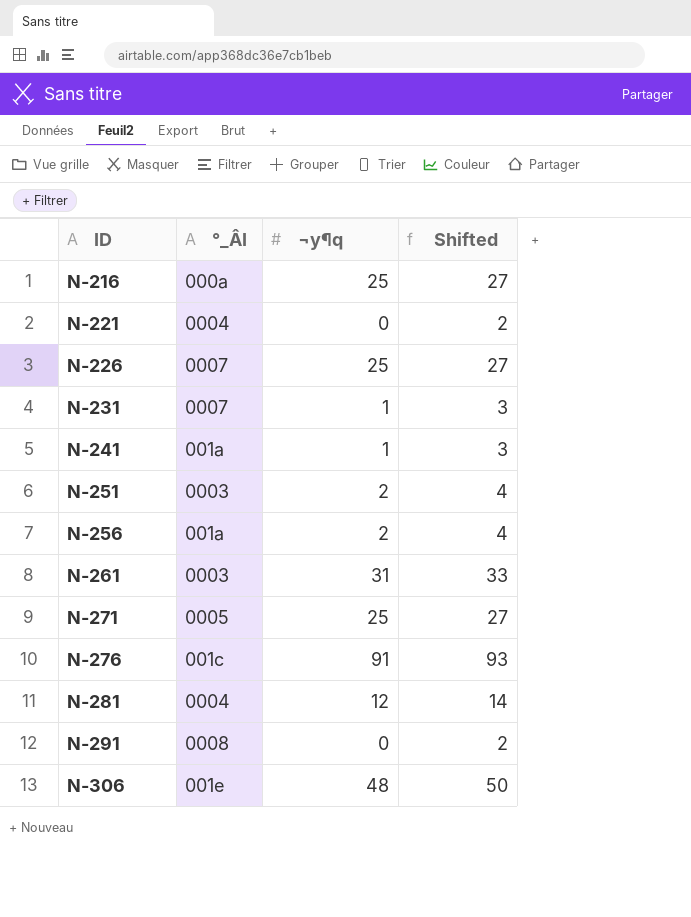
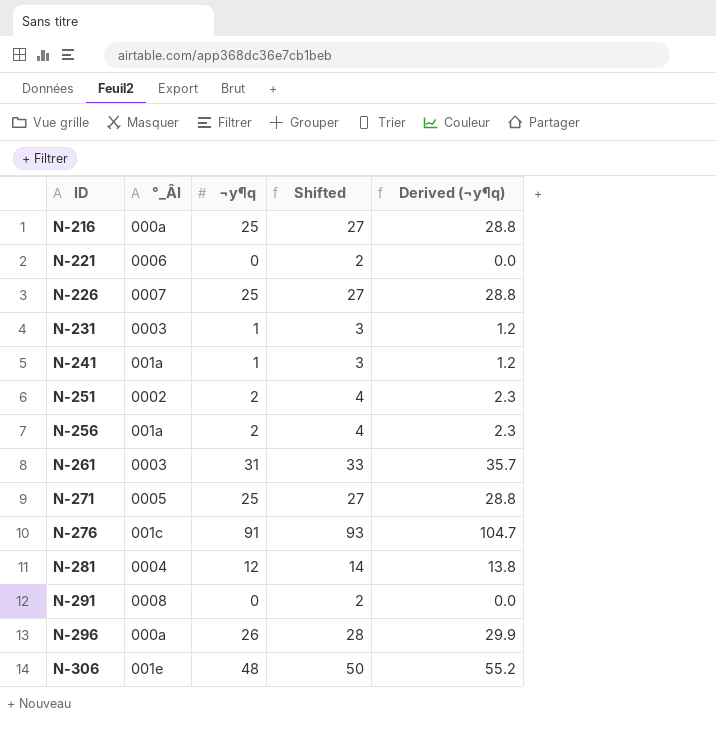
column Derived (¬y¶q) | formula: none -> [¬y¶q] * 1.15
N-221 | °_ÂI: 0004 -> 0006
N-231 | °_ÂI: 0007 -> 0003
N-251 | °_ÂI: 0003 -> 0002
row N-296: none -> 000a | 26 | 28 | 29.9

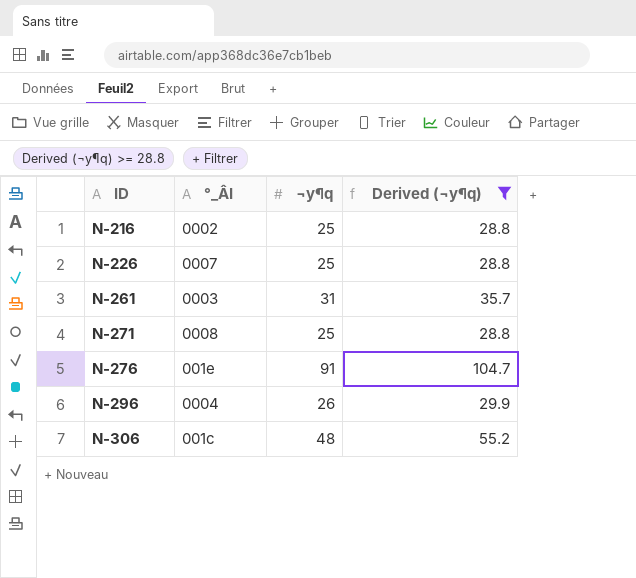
filter: none -> Derived (¬y¶q) >= 28.8
column Shifted | formula: [¬y¶q] + 2 -> none
N-216 | °_ÂI: 000a -> 0002
N-271 | °_ÂI: 0005 -> 0008
N-276 | °_ÂI: 001c -> 001e
N-296 | °_ÂI: 000a -> 0004
N-306 | °_ÂI: 001e -> 001c

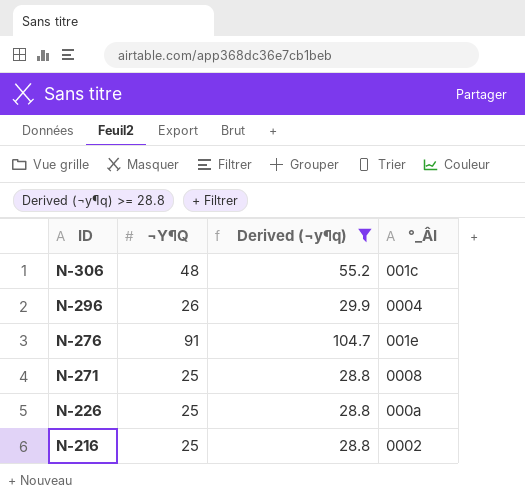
row order: ID ascending -> ID descending
column name: ¬y¶q -> ¬Y¶Q
column °_ÂI | position: 2 -> 4
row N-261: 0003 | 31 | 35.7 -> none
N-226 | °_ÂI: 0007 -> 000a

